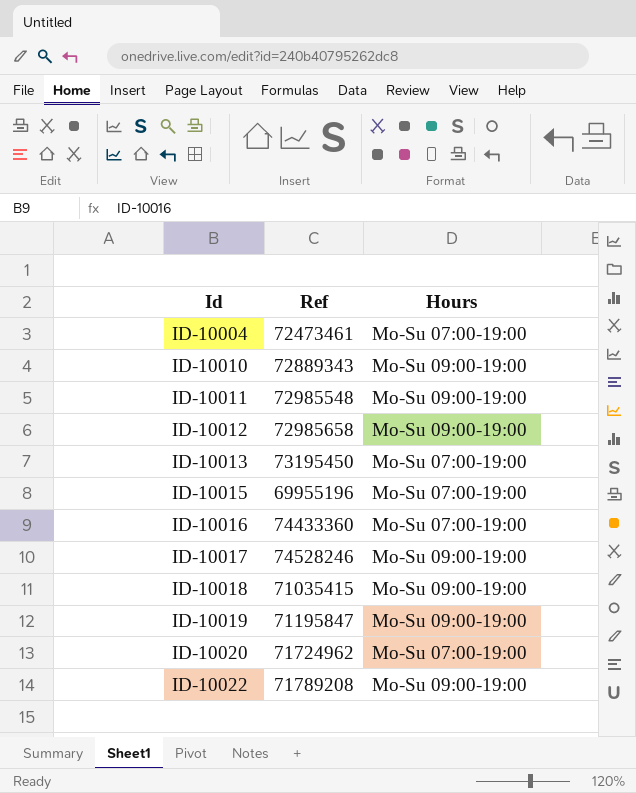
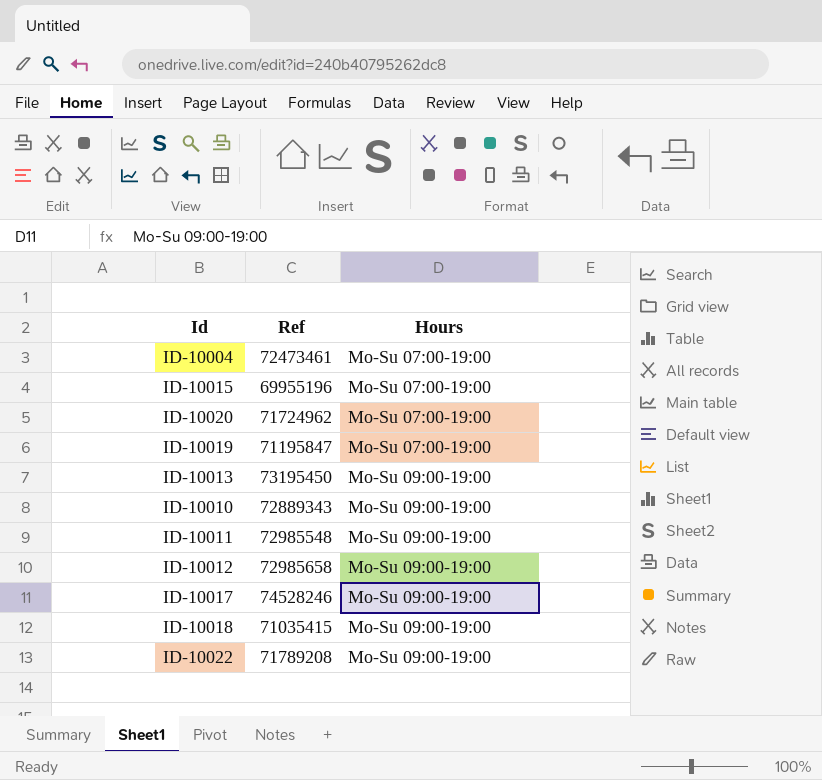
row order: Id ascending -> Hours ascending
row ID-10016: 74433360 | Mo-Su 07:00-19:00 -> none
ID-10019 | Hours: Mo-Su 09:00-19:00 -> Mo-Su 07:00-19:00
ID-10013 | Hours: Mo-Su 07:00-19:00 -> Mo-Su 09:00-19:00

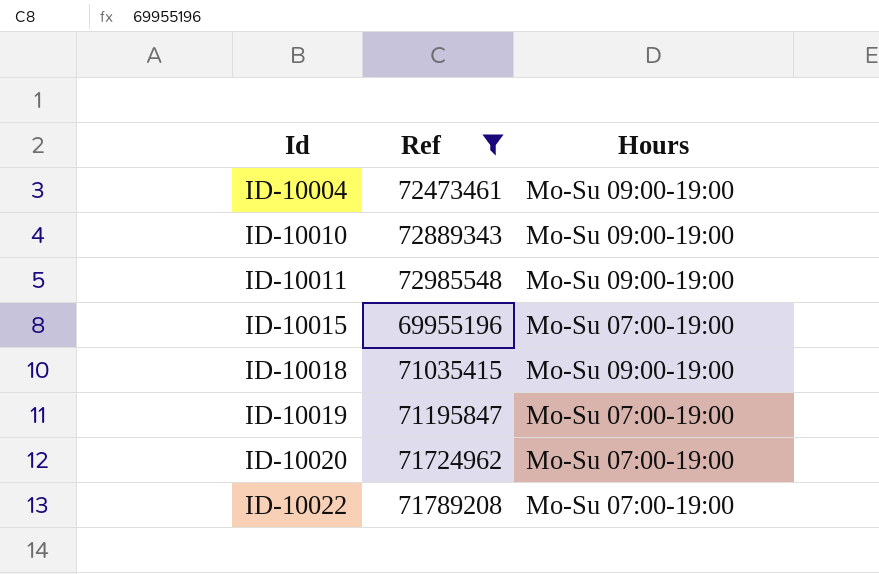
filter: none -> Ref <= 72985548
row order: Hours ascending -> Id ascending
ID-10004 | Hours: Mo-Su 07:00-19:00 -> Mo-Su 09:00-19:00
ID-10022 | Hours: Mo-Su 09:00-19:00 -> Mo-Su 07:00-19:00

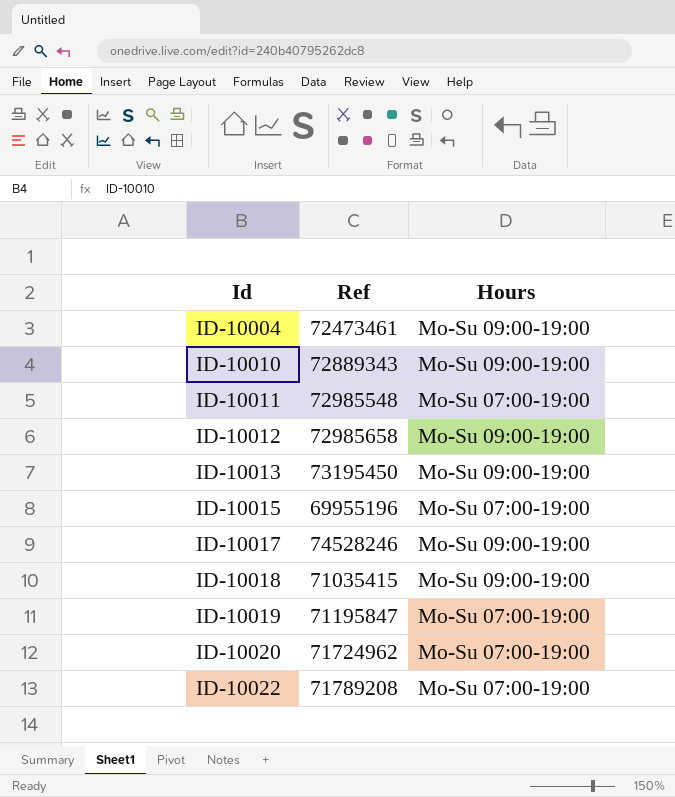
filter: Ref <= 72985548 -> none
ID-10011 | Hours: Mo-Su 09:00-19:00 -> Mo-Su 07:00-19:00

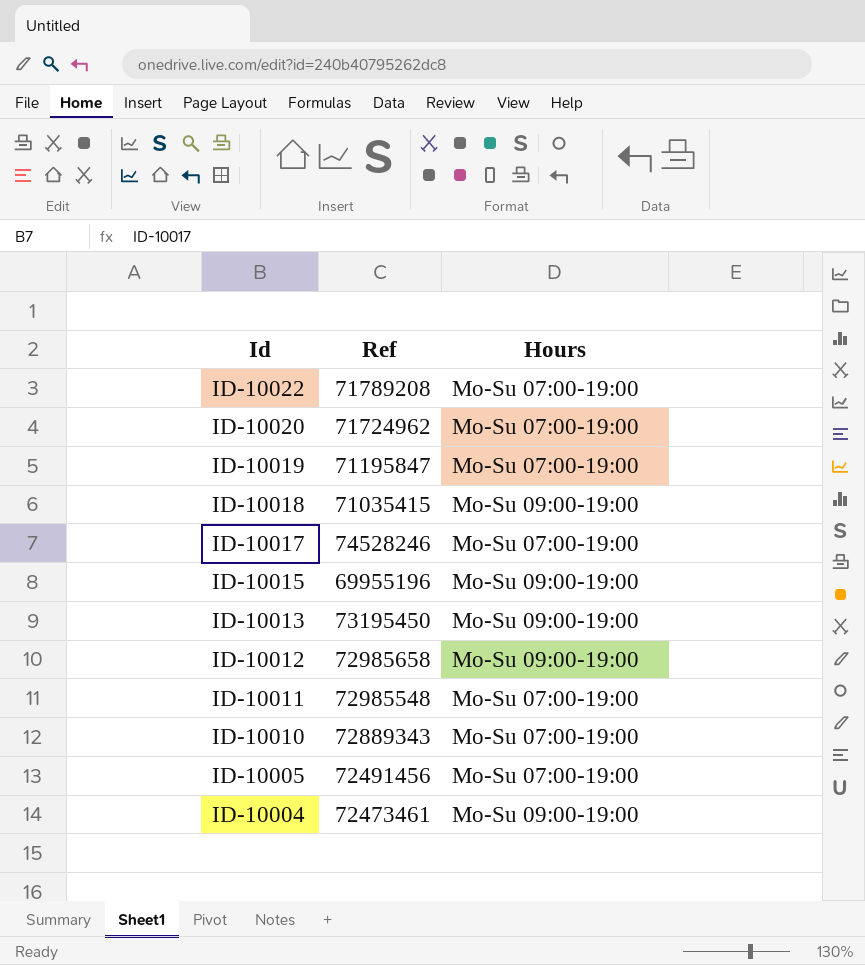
row order: Id ascending -> Id descending
ID-10017 | Hours: Mo-Su 09:00-19:00 -> Mo-Su 07:00-19:00
ID-10015 | Hours: Mo-Su 07:00-19:00 -> Mo-Su 09:00-19:00
ID-10010 | Hours: Mo-Su 09:00-19:00 -> Mo-Su 07:00-19:00
row ID-10005: none -> 72491456 | Mo-Su 07:00-19:00

